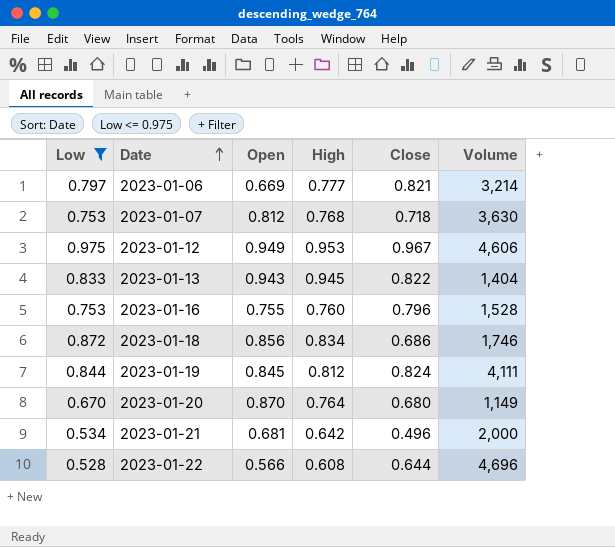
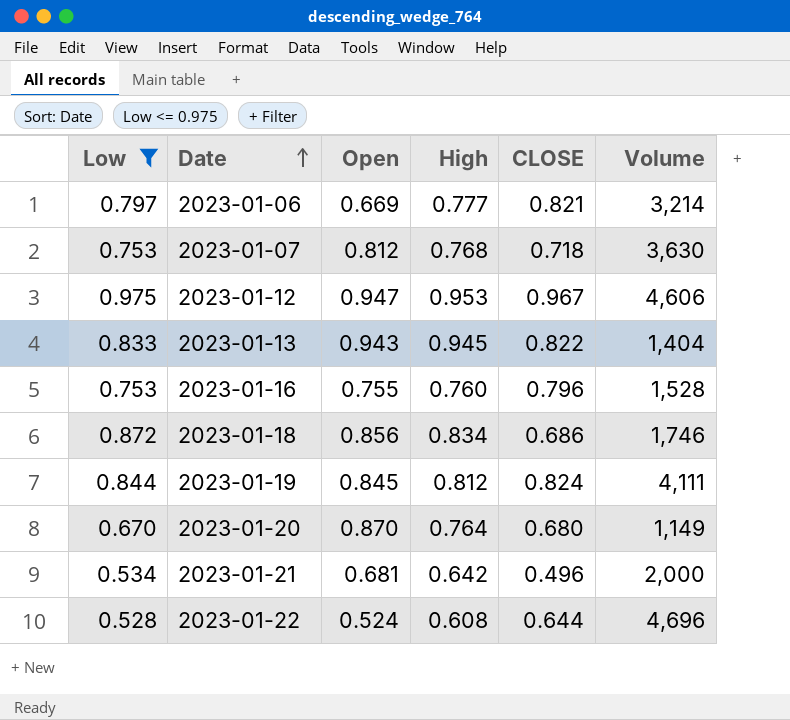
column name: Close -> CLOSE
2023-01-12 | Open: 0.949 -> 0.947
2023-01-22 | Open: 0.566 -> 0.524

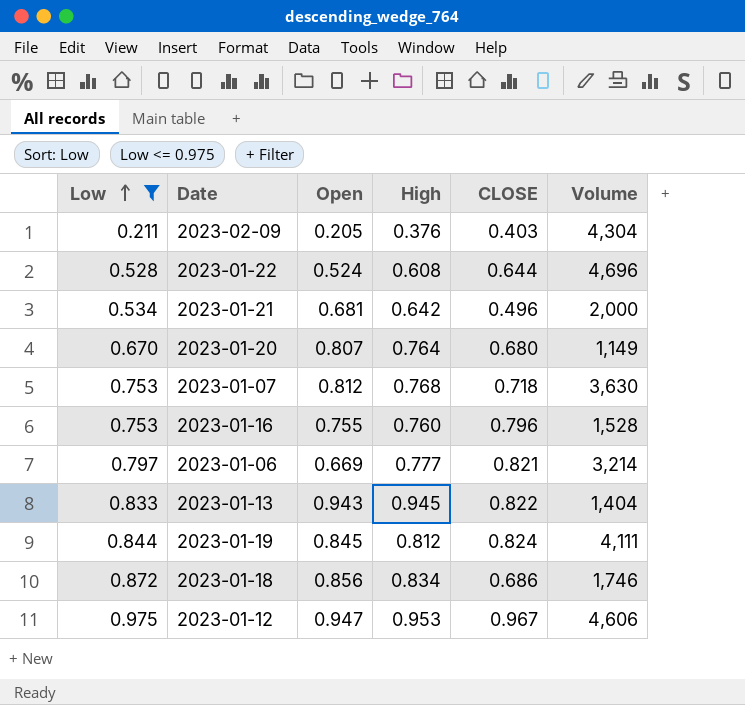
row order: Date ascending -> Low ascending
row 2023-02-09: none -> 0.211 | 0.205 | 0.376 | 0.403 | 4,304
2023-01-20 | Open: 0.870 -> 0.807

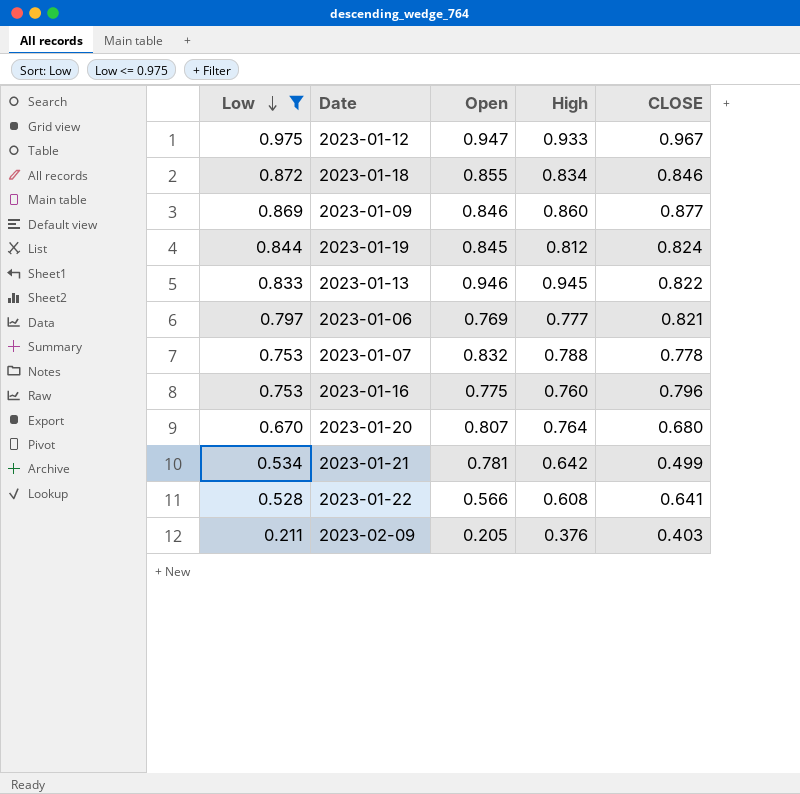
row order: Low ascending -> Low descending
column Volume | position: 6 -> none
2023-01-12 | High: 0.953 -> 0.933
2023-01-18 | Open: 0.856 -> 0.855
2023-01-18 | CLOSE: 0.686 -> 0.846
row 2023-01-09: none -> 0.869 | 0.846 | 0.860 | 0.877
2023-01-13 | Open: 0.943 -> 0.946
2023-01-06 | Open: 0.669 -> 0.769
2023-01-07 | Open: 0.812 -> 0.832
2023-01-07 | High: 0.768 -> 0.788
2023-01-07 | CLOSE: 0.718 -> 0.778
2023-01-16 | Open: 0.755 -> 0.775
2023-01-21 | Open: 0.681 -> 0.781
2023-01-21 | CLOSE: 0.496 -> 0.499
2023-01-22 | Open: 0.524 -> 0.566
2023-01-22 | CLOSE: 0.644 -> 0.641

